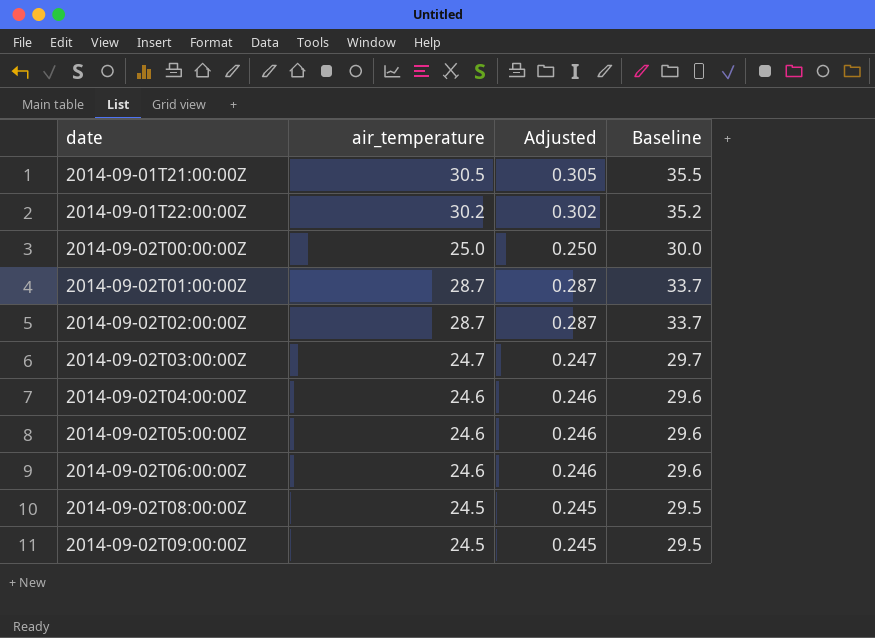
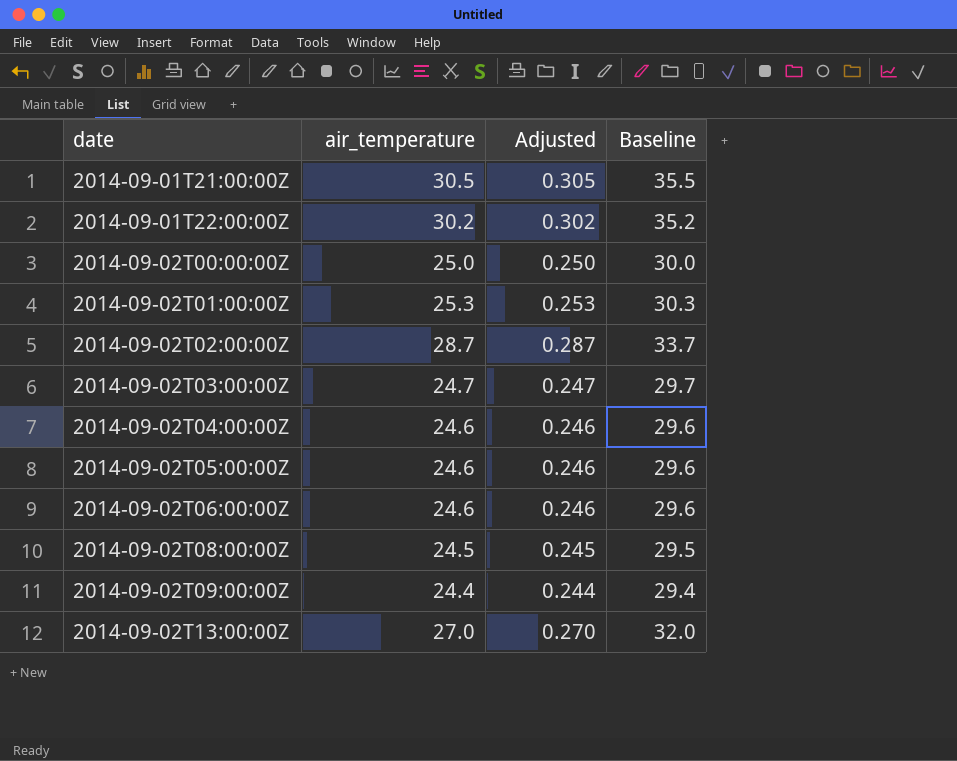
2014-09-02T01:00:00Z | air_temperature: 28.7 -> 25.3
2014-09-02T01:00:00Z | Adjusted: 0.287 -> 0.253
2014-09-02T01:00:00Z | Baseline: 33.7 -> 30.3
2014-09-02T09:00:00Z | air_temperature: 24.5 -> 24.4
2014-09-02T09:00:00Z | Adjusted: 0.245 -> 0.244
2014-09-02T09:00:00Z | Baseline: 29.5 -> 29.4
row 2014-09-02T13:00:00Z: none -> 27.0 | 0.270 | 32.0

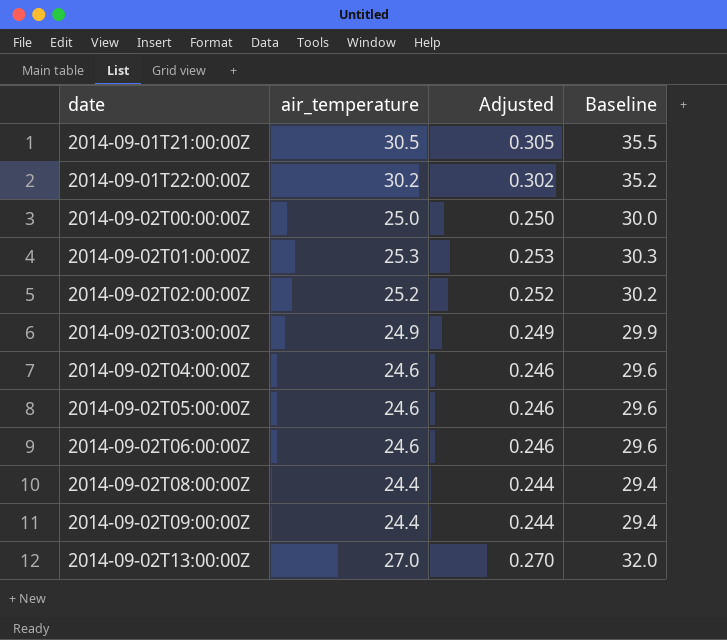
2014-09-02T02:00:00Z | air_temperature: 28.7 -> 25.2
2014-09-02T02:00:00Z | Adjusted: 0.287 -> 0.252
2014-09-02T02:00:00Z | Baseline: 33.7 -> 30.2
2014-09-02T03:00:00Z | air_temperature: 24.7 -> 24.9
2014-09-02T03:00:00Z | Adjusted: 0.247 -> 0.249
2014-09-02T03:00:00Z | Baseline: 29.7 -> 29.9
2014-09-02T08:00:00Z | air_temperature: 24.5 -> 24.4
2014-09-02T08:00:00Z | Adjusted: 0.245 -> 0.244
2014-09-02T08:00:00Z | Baseline: 29.5 -> 29.4

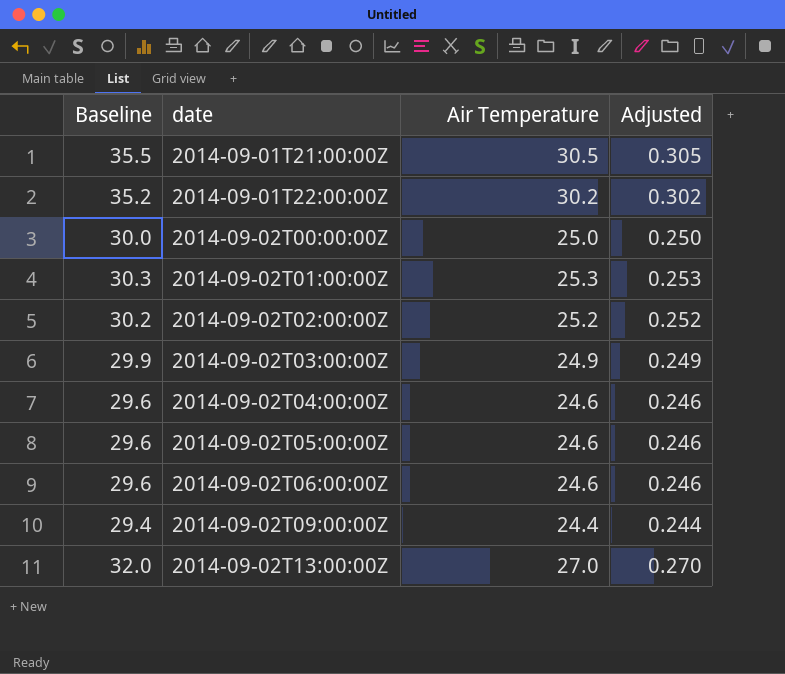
column Baseline | position: 4 -> 1
column name: air_temperature -> Air Temperature
row 2014-09-02T08:00:00Z: 24.4 | 0.244 | 29.4 -> none

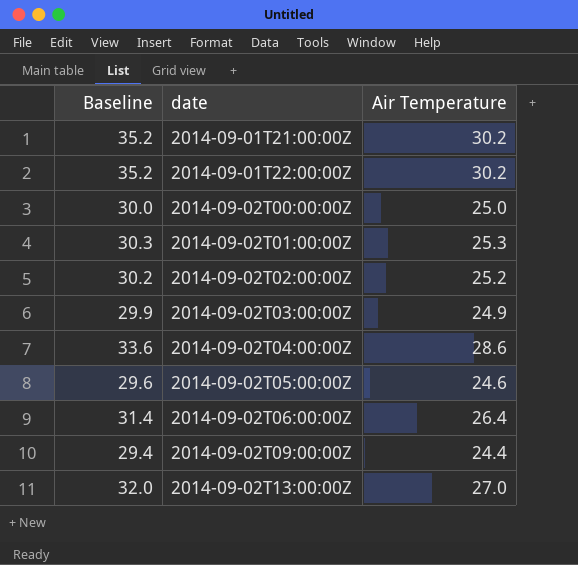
column Adjusted | formula: [Air Temperature] * 0.01 -> none
2014-09-01T21:00:00Z | Baseline: 35.5 -> 35.2
2014-09-01T21:00:00Z | Air Temperature: 30.5 -> 30.2
2014-09-02T04:00:00Z | Baseline: 29.6 -> 33.6
2014-09-02T04:00:00Z | Air Temperature: 24.6 -> 28.6
2014-09-02T06:00:00Z | Baseline: 29.6 -> 31.4
2014-09-02T06:00:00Z | Air Temperature: 24.6 -> 26.4

